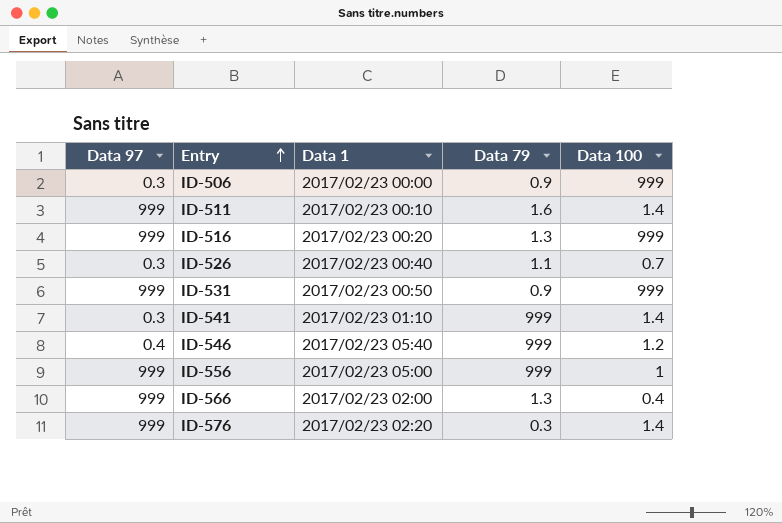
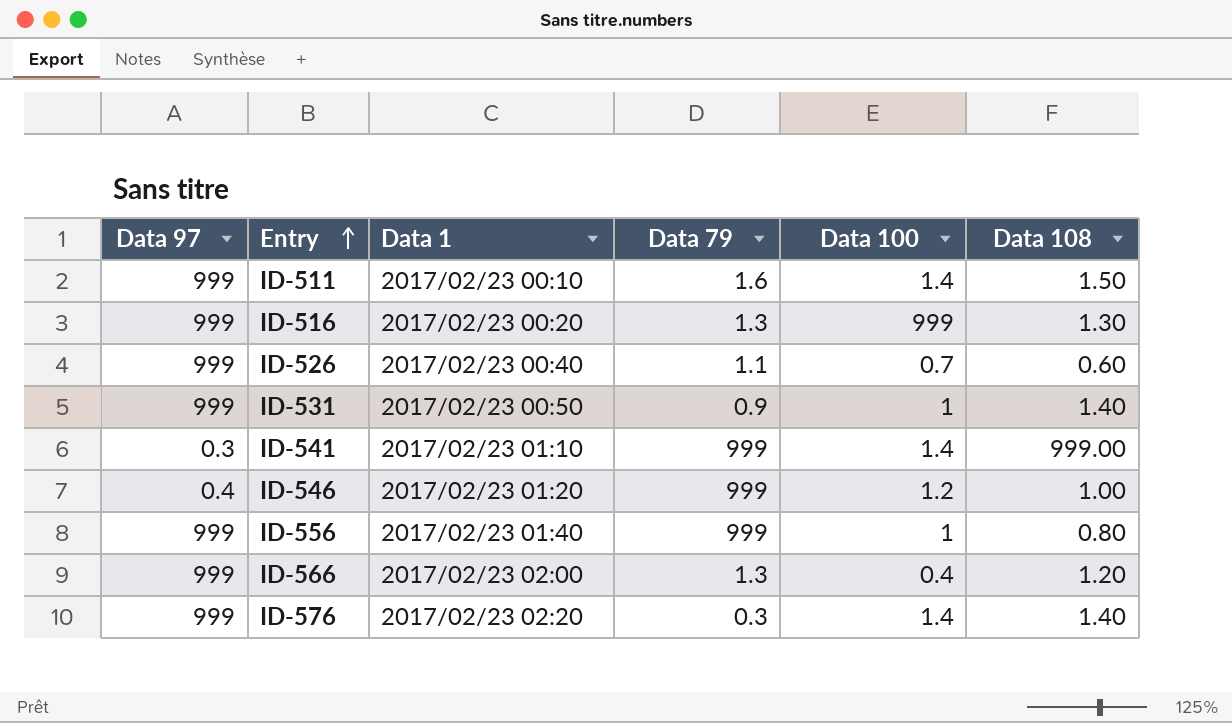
column Data 108 | position: none -> 6
row ID-506: 0.3 | 2017/02/23 00:00 | 0.9 | 999 -> none
ID-526 | Data 97: 0.3 -> 999
ID-531 | Data 100: 999 -> 1
ID-546 | Data 1: 2017/02/23 05:40 -> 2017/02/23 01:20
ID-556 | Data 1: 2017/02/23 05:00 -> 2017/02/23 01:40

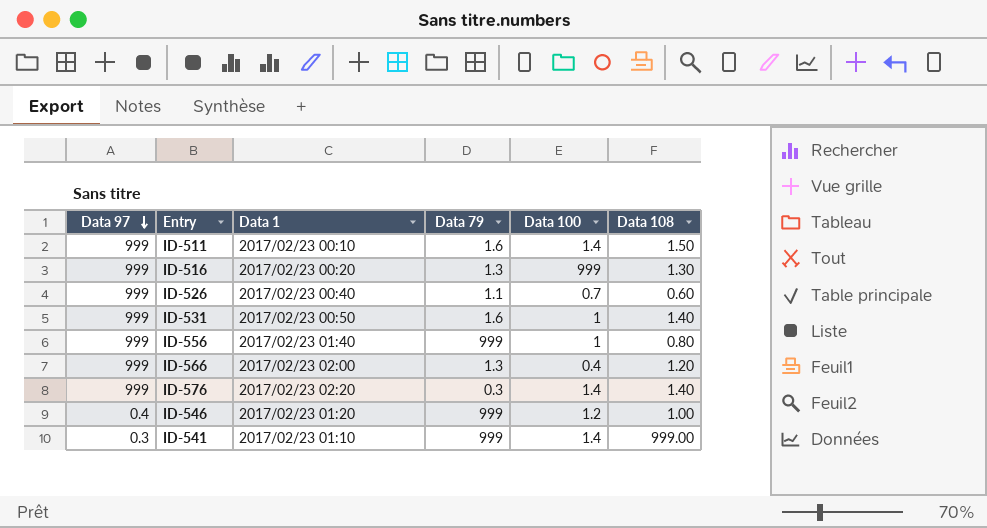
row order: Entry ascending -> Data 97 descending
ID-531 | Data 79: 0.9 -> 1.6

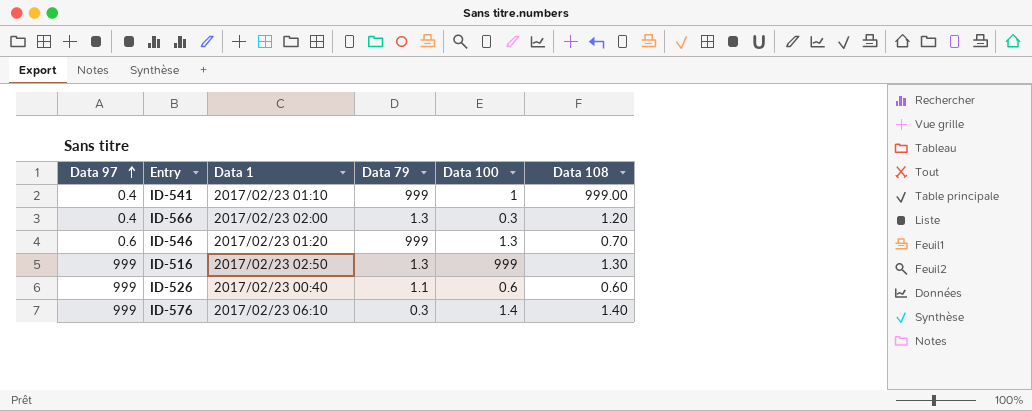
row order: Data 97 descending -> Data 97 ascending
row ID-511: 999 | 2017/02/23 00:10 | 1.6 | 1.4 | 1.50 -> none
row ID-531: 999 | 2017/02/23 00:50 | 1.6 | 1 | 1.40 -> none
row ID-556: 999 | 2017/02/23 01:40 | 999 | 1 | 0.80 -> none
ID-541 | Data 97: 0.3 -> 0.4
ID-541 | Data 100: 1.4 -> 1
ID-566 | Data 97: 999 -> 0.4
ID-566 | Data 100: 0.4 -> 0.3
ID-546 | Data 97: 0.4 -> 0.6
ID-546 | Data 100: 1.2 -> 1.3
ID-546 | Data 108: 1.00 -> 0.70
ID-516 | Data 1: 2017/02/23 00:20 -> 2017/02/23 02:50
ID-526 | Data 100: 0.7 -> 0.6
ID-576 | Data 1: 2017/02/23 02:20 -> 2017/02/23 06:10

